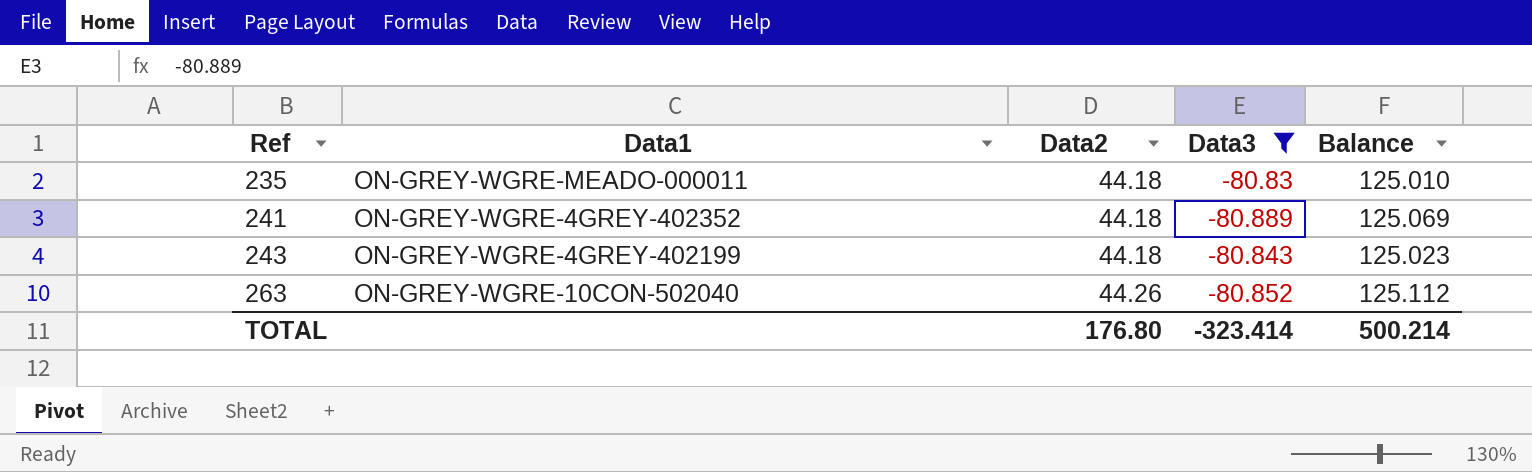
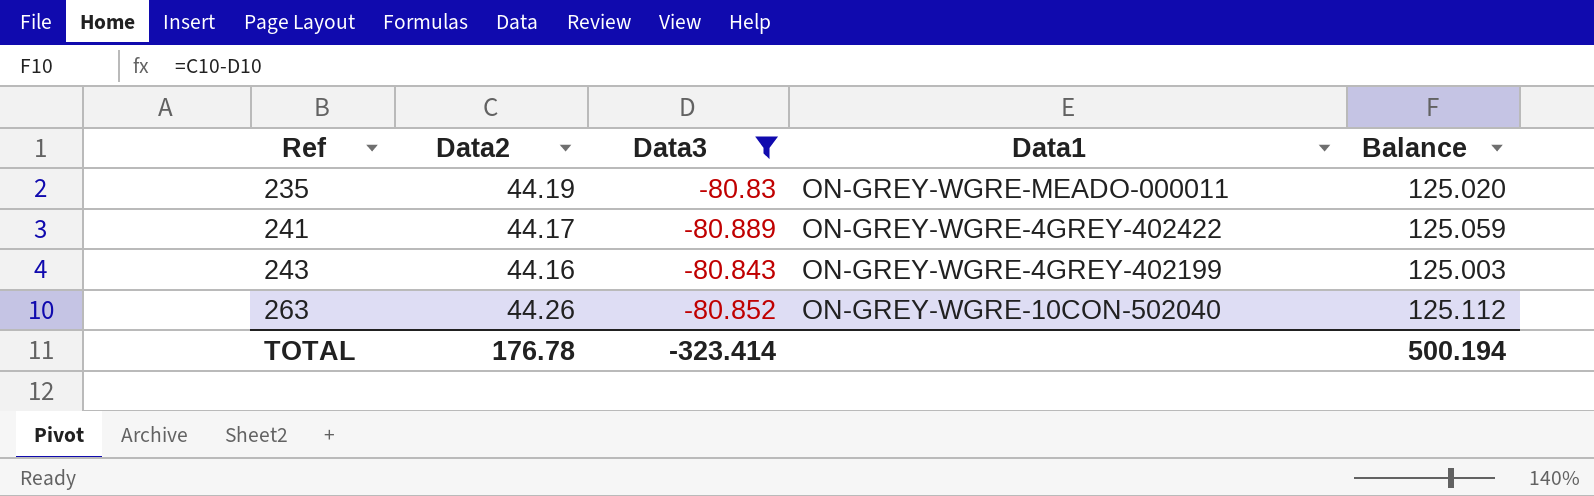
column Data1 | position: 2 -> 4
235 | Data2: 44.18 -> 44.19
235 | Balance: 125.010 -> 125.020
241 | Data2: 44.18 -> 44.17
241 | Data1: ON-GREY-WGRE-4GREY-402352 -> ON-GREY-WGRE-4GREY-402422
241 | Balance: 125.069 -> 125.059
243 | Data2: 44.18 -> 44.16
243 | Balance: 125.023 -> 125.003
TOTAL | Data2: 176.80 -> 176.78
TOTAL | Balance: 500.214 -> 500.194

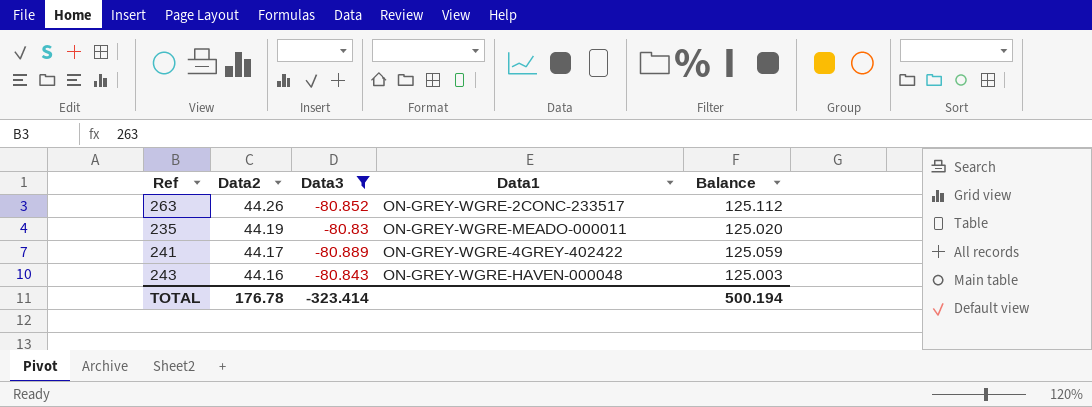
row order: Ref ascending -> Data2 descending
263 | Data1: ON-GREY-WGRE-10CON-502040 -> ON-GREY-WGRE-2CONC-233517
243 | Data1: ON-GREY-WGRE-4GREY-402199 -> ON-GREY-WGRE-HAVEN-000048

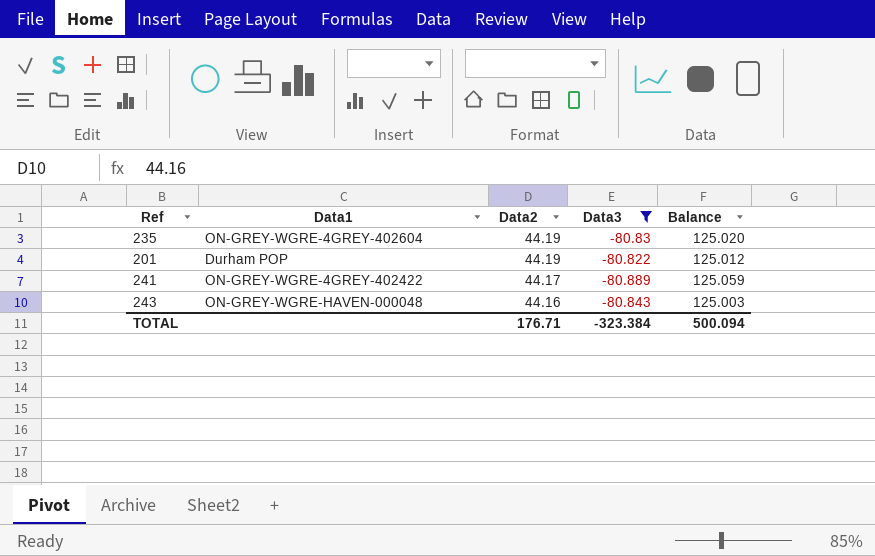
column Data1 | position: 4 -> 2
row 263: 44.26 | -80.852 | ON-GREY-WGRE-2CONC-233517 | 125.112 -> none
235 | Data1: ON-GREY-WGRE-MEADO-000011 -> ON-GREY-WGRE-4GREY-402604
row 201: none -> Durham POP | 44.19 | -80.822 | 125.012
TOTAL | Data2: 176.78 -> 176.71
TOTAL | Data3: -323.414 -> -323.384
TOTAL | Balance: 500.194 -> 500.094

